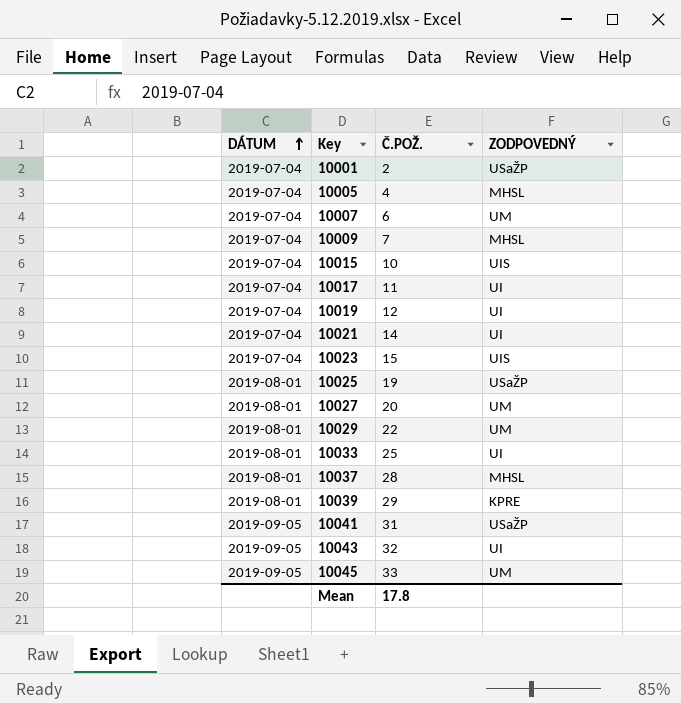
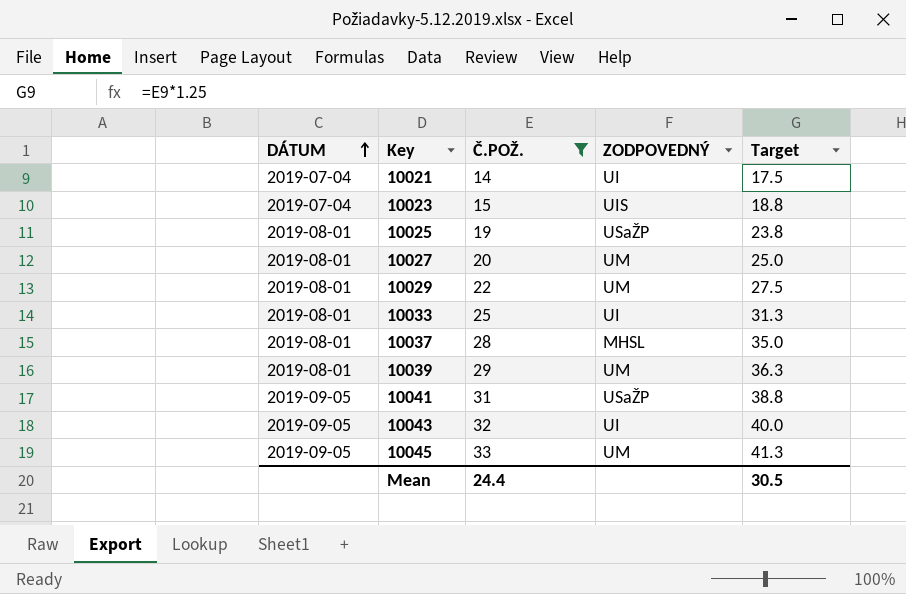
filter: none -> Č.POŽ. >= 14
column Target | formula: none -> [Č.POŽ.] * 1.25
10039 | ZODPOVEDNÝ: KPRE -> UM
Mean | Č.POŽ.: 17.8 -> 24.4

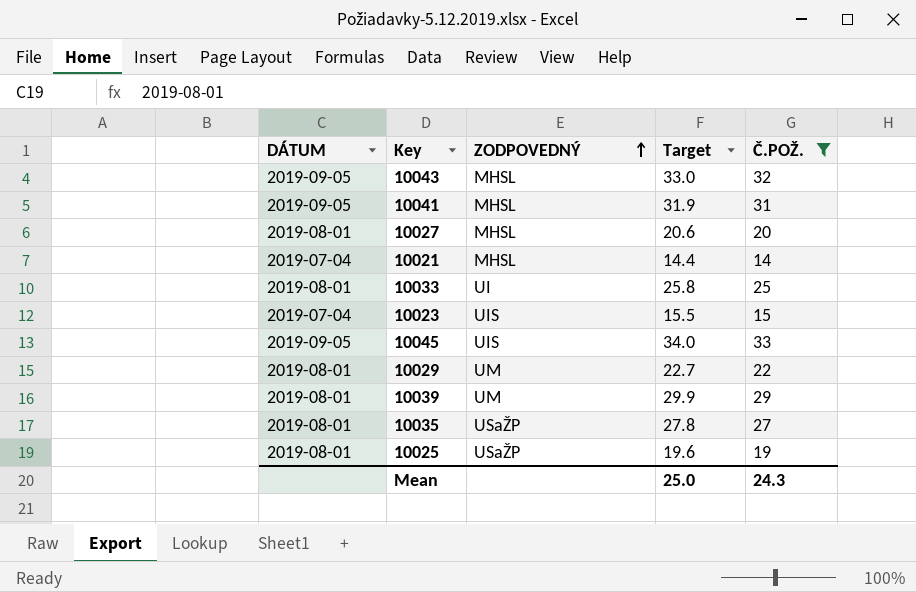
row order: DÁTUM ascending -> ZODPOVEDNÝ ascending
column Target | formula: [Č.POŽ.] * 1.25 -> [Č.POŽ.] * 1.03
column Č.POŽ. | position: 3 -> 5
row 10037: 2019-08-01 | 28 | MHSL | 35.0 -> none
10043 | ZODPOVEDNÝ: UI -> MHSL
10041 | ZODPOVEDNÝ: USaŽP -> MHSL
10027 | ZODPOVEDNÝ: UM -> MHSL
10021 | ZODPOVEDNÝ: UI -> MHSL
10045 | ZODPOVEDNÝ: UM -> UIS
row 10035: none -> 2019-08-01 | USaŽP | 27.8 | 27
Mean | Target: 30.5 -> 25.0
Mean | Č.POŽ.: 24.4 -> 24.3

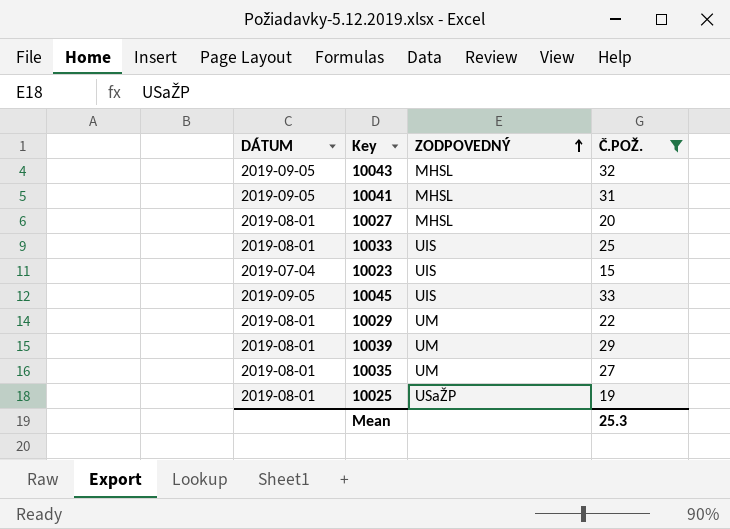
column Target | formula: [Č.POŽ.] * 1.03 -> none
row 10021: 2019-07-04 | MHSL | 14.4 | 14 -> none
10033 | ZODPOVEDNÝ: UI -> UIS
10035 | ZODPOVEDNÝ: USaŽP -> UM
Mean | Č.POŽ.: 24.3 -> 25.3

